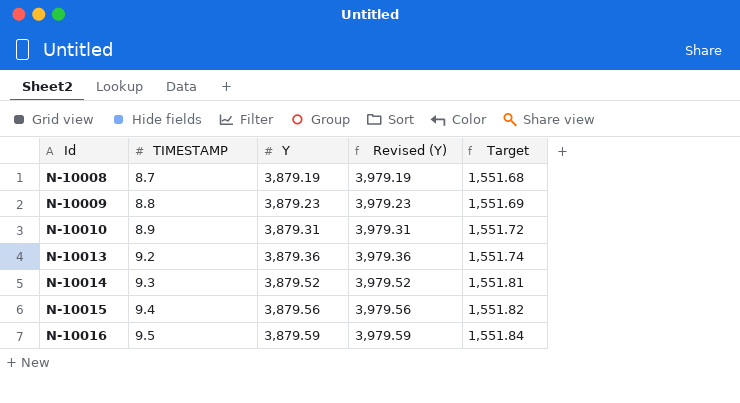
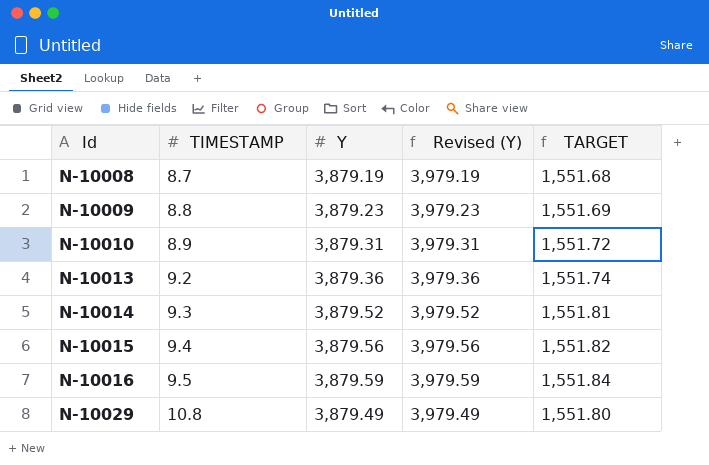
column name: Target -> TARGET
row N-10029: none -> 10.8 | 3,879.49 | 3,979.49 | 1,551.80

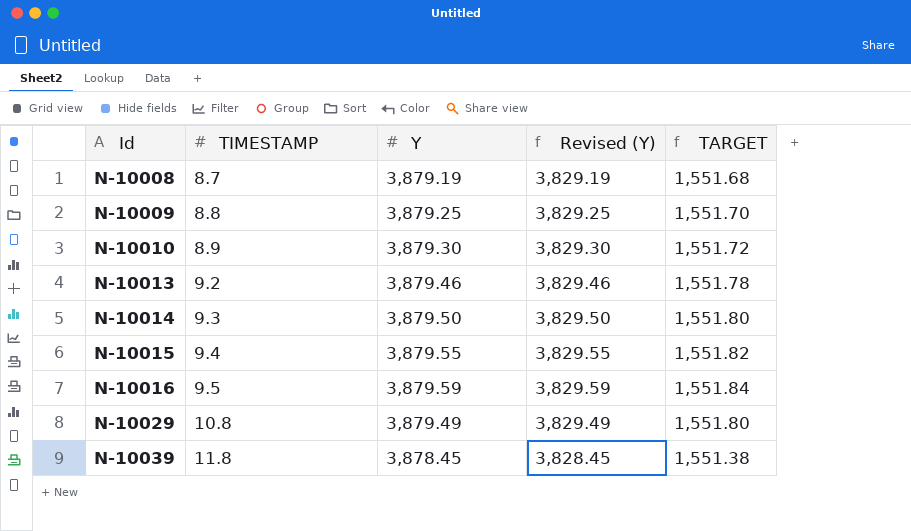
column Revised (Y) | formula: [Y] + 100 -> [Y] - 50
N-10009 | Y: 3,879.23 -> 3,879.25
N-10009 | TARGET: 1,551.69 -> 1,551.70
N-10010 | Y: 3,879.31 -> 3,879.30
N-10013 | Y: 3,879.36 -> 3,879.46
N-10013 | TARGET: 1,551.74 -> 1,551.78
N-10014 | Y: 3,879.52 -> 3,879.50
N-10014 | TARGET: 1,551.81 -> 1,551.80
N-10015 | Y: 3,879.56 -> 3,879.55
row N-10039: none -> 11.8 | 3,878.45 | 3,828.45 | 1,551.38

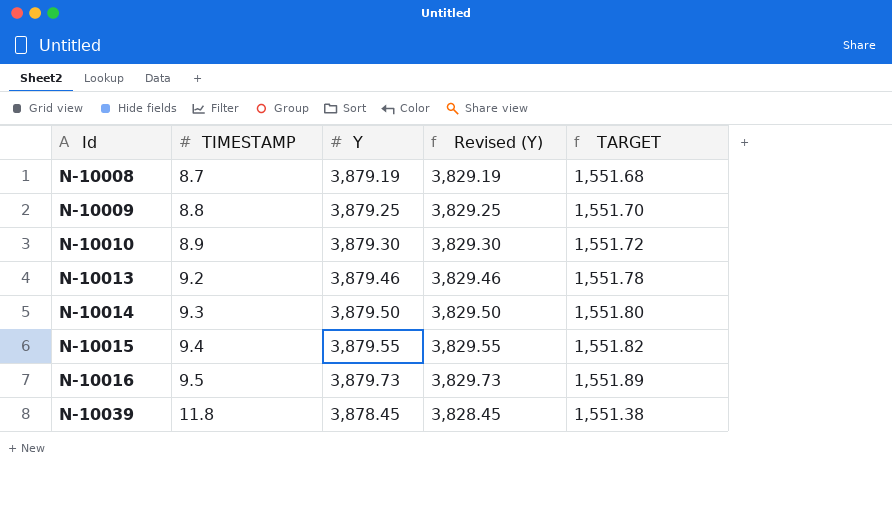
row N-10029: 10.8 | 3,879.49 | 3,829.49 | 1,551.80 -> none
N-10016 | Y: 3,879.59 -> 3,879.73
N-10016 | Revised (Y): 3,829.59 -> 3,829.73
N-10016 | TARGET: 1,551.84 -> 1,551.89

